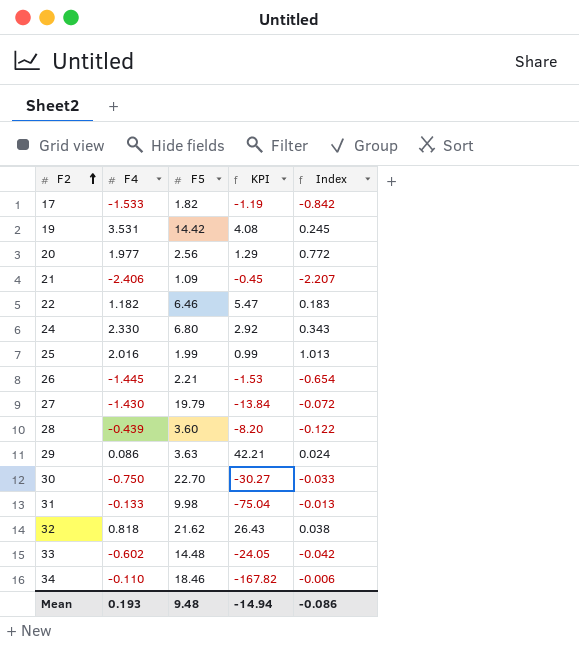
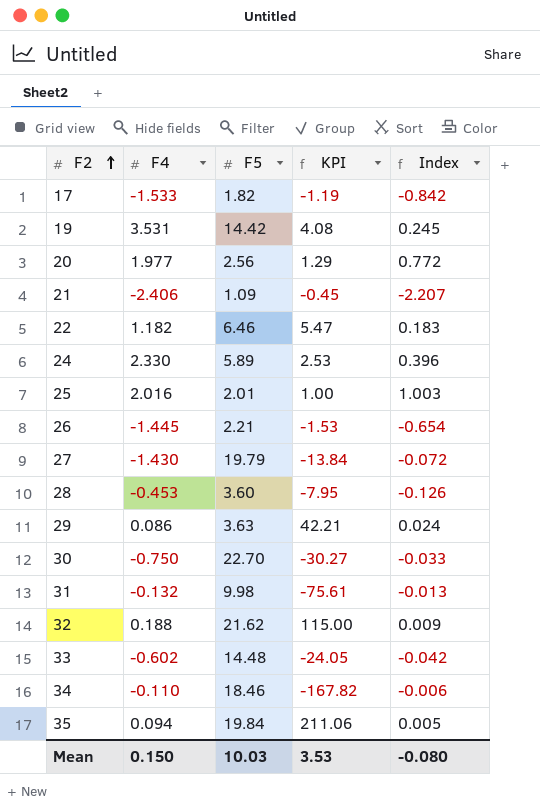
24 | F5: 6.80 -> 5.89
24 | KPI: 2.92 -> 2.53
24 | Index: 0.343 -> 0.396
25 | F5: 1.99 -> 2.01
25 | KPI: 0.99 -> 1.00
25 | Index: 1.013 -> 1.003
28 | F4: -0.439 -> -0.453
28 | KPI: -8.20 -> -7.95
28 | Index: -0.122 -> -0.126
31 | F4: -0.133 -> -0.132
31 | KPI: -75.04 -> -75.61
32 | F4: 0.818 -> 0.188
32 | KPI: 26.43 -> 115.00
32 | Index: 0.038 -> 0.009
row 35: none -> 0.094 | 19.84 | 211.06 | 0.005
Mean | F4: 0.193 -> 0.150
Mean | F5: 9.48 -> 10.03
Mean | KPI: -14.94 -> 3.53
Mean | Index: -0.086 -> -0.080

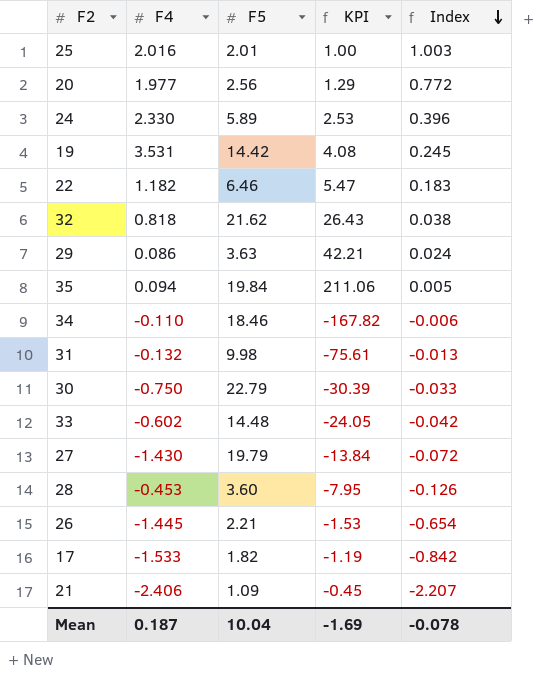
row order: F2 ascending -> Index descending
32 | F4: 0.188 -> 0.818
32 | KPI: 115.00 -> 26.43
32 | Index: 0.009 -> 0.038
30 | F5: 22.70 -> 22.79
30 | KPI: -30.27 -> -30.39
Mean | F4: 0.150 -> 0.187
Mean | F5: 10.03 -> 10.04
Mean | KPI: 3.53 -> -1.69
Mean | Index: -0.080 -> -0.078

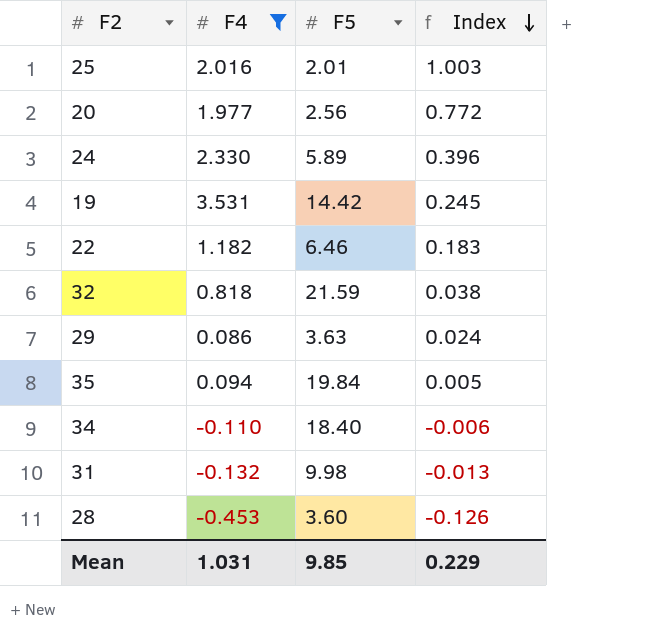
filter: none -> F4 >= -0.453
column KPI | formula: [F5] / [F4] -> none
32 | F5: 21.62 -> 21.59
34 | F5: 18.46 -> 18.40
Mean | F4: 0.187 -> 1.031
Mean | F5: 10.04 -> 9.85
Mean | Index: -0.078 -> 0.229

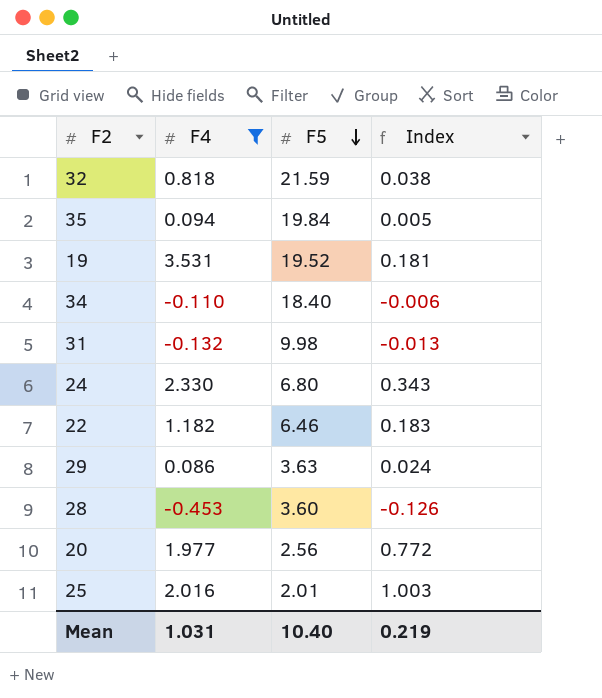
row order: Index descending -> F5 descending
19 | F5: 14.42 -> 19.52
19 | Index: 0.245 -> 0.181
24 | F5: 5.89 -> 6.80
24 | Index: 0.396 -> 0.343
Mean | F5: 9.85 -> 10.40
Mean | Index: 0.229 -> 0.219

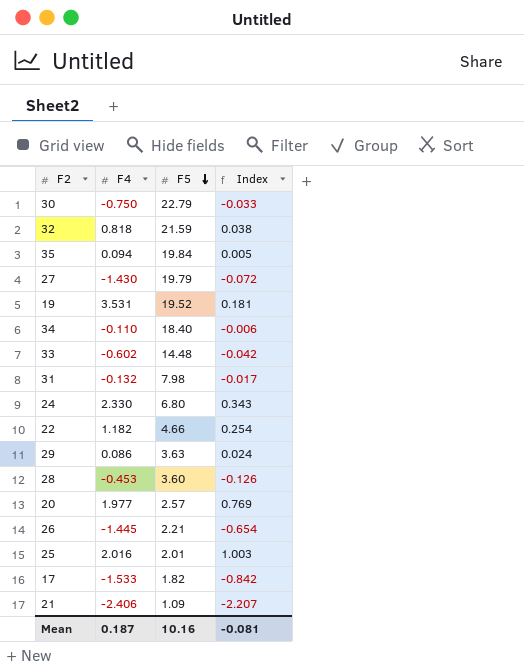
filter: F4 >= -0.453 -> none
31 | F5: 9.98 -> 7.98
31 | Index: -0.013 -> -0.017
22 | F5: 6.46 -> 4.66
22 | Index: 0.183 -> 0.254
20 | F5: 2.56 -> 2.57
20 | Index: 0.772 -> 0.769
Mean | F4: 1.031 -> 0.187
Mean | F5: 10.40 -> 10.16
Mean | Index: 0.219 -> -0.081

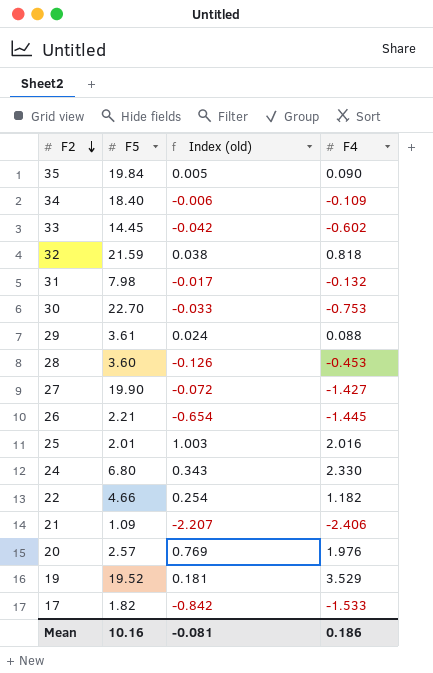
row order: F5 descending -> F2 descending
column name: Index -> Index (old)
column F4 | position: 2 -> 4
35 | F4: 0.094 -> 0.090
34 | F4: -0.110 -> -0.109
33 | F5: 14.48 -> 14.45
30 | F5: 22.79 -> 22.70
30 | F4: -0.750 -> -0.753
29 | F5: 3.63 -> 3.61
29 | F4: 0.086 -> 0.088
27 | F5: 19.79 -> 19.90
27 | F4: -1.430 -> -1.427
20 | F4: 1.977 -> 1.976
19 | F4: 3.531 -> 3.529
Mean | F4: 0.187 -> 0.186

